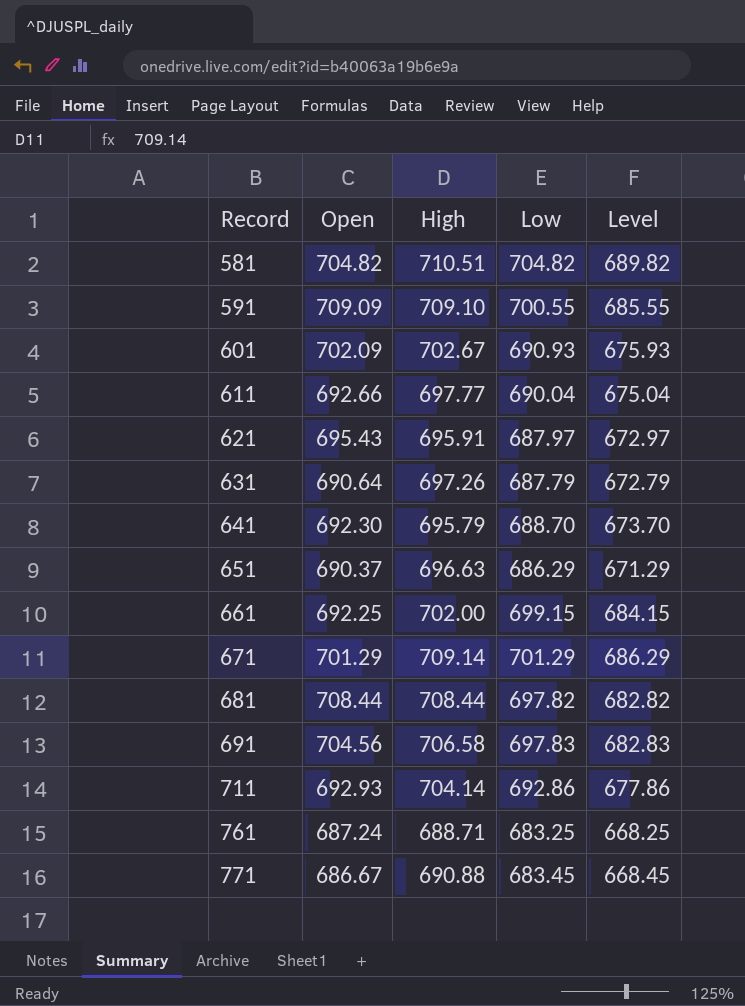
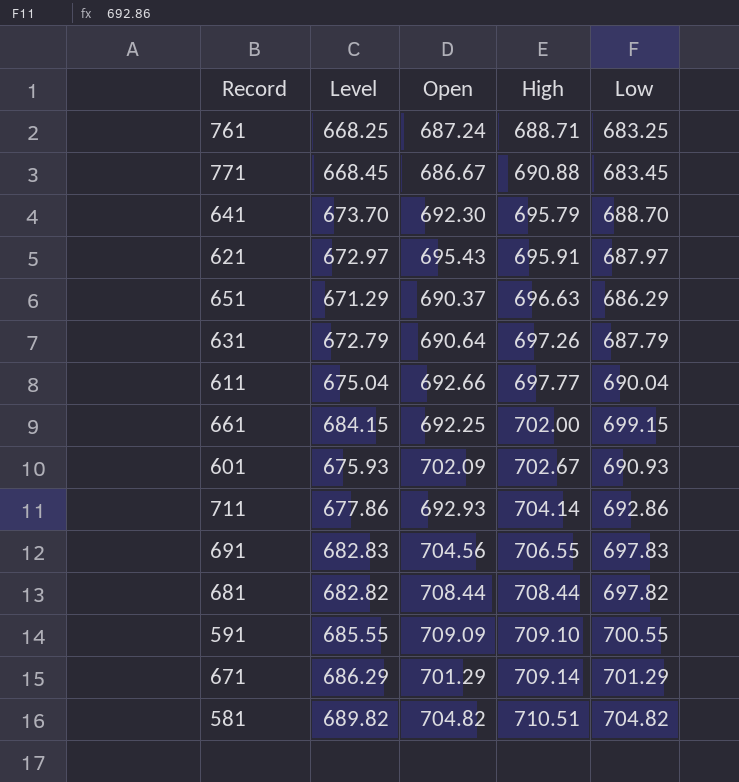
row order: Record ascending -> High ascending
column Level | position: 5 -> 2
691 | High: 706.58 -> 706.55

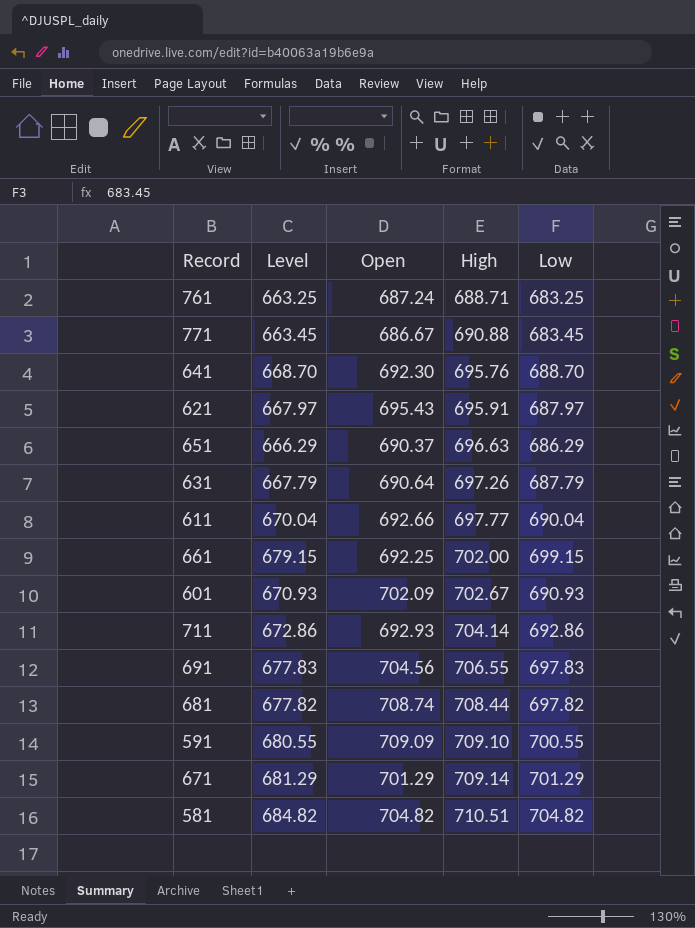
column Level | formula: [Low] - 15 -> [Low] - 20
641 | High: 695.79 -> 695.76
681 | Open: 708.44 -> 708.74

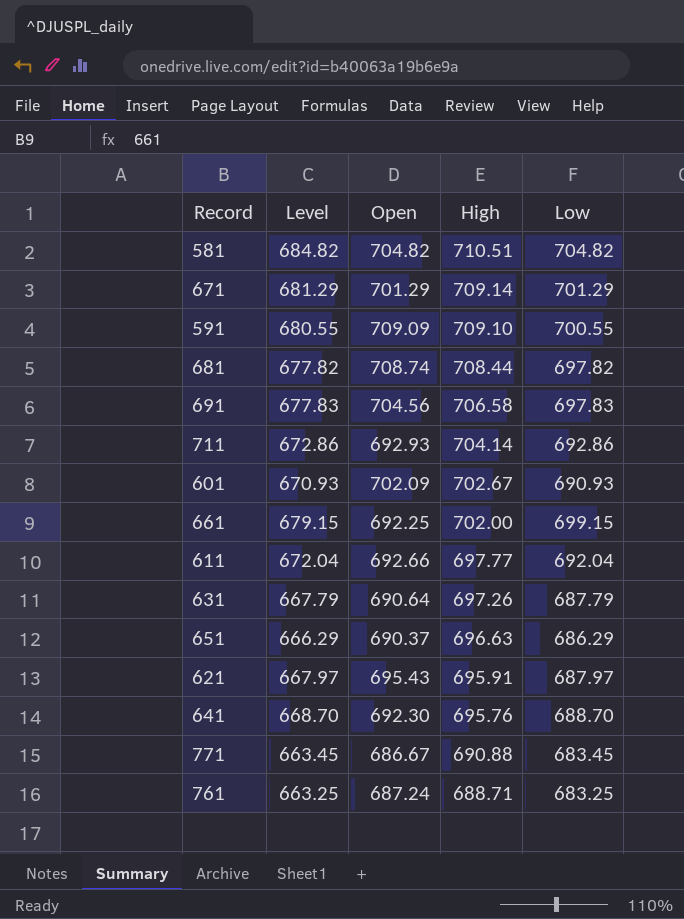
row order: High ascending -> High descending
691 | High: 706.55 -> 706.58
611 | Level: 670.04 -> 672.04
611 | Low: 690.04 -> 692.04

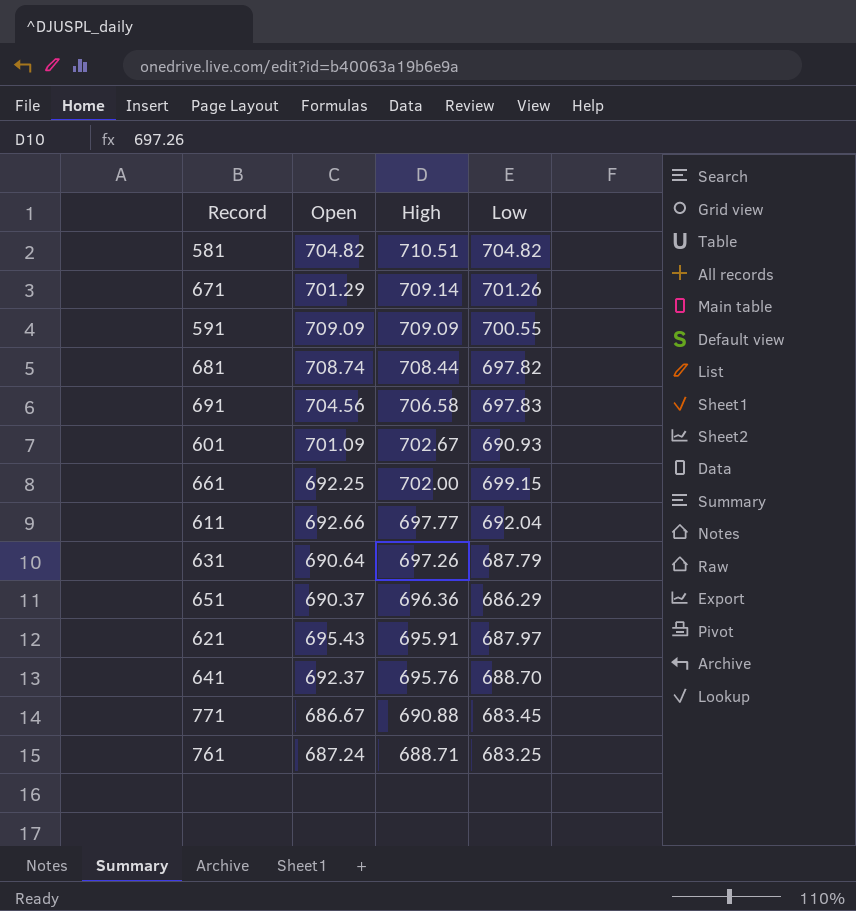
column Level | formula: [Low] - 20 -> none
row 711: 672.86 | 692.93 | 704.14 | 692.86 -> none
671 | Low: 701.29 -> 701.26
591 | High: 709.10 -> 709.09
601 | Open: 702.09 -> 701.09
651 | High: 696.63 -> 696.36
641 | Open: 692.30 -> 692.37

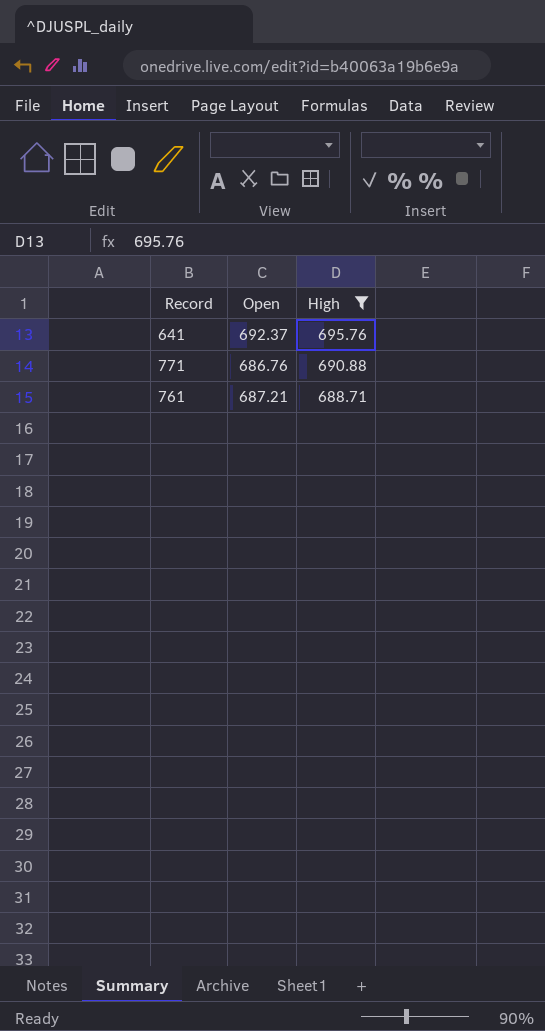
filter: none -> High <= 695.76
column Low | position: 4 -> none
771 | Open: 686.67 -> 686.76
761 | Open: 687.24 -> 687.21

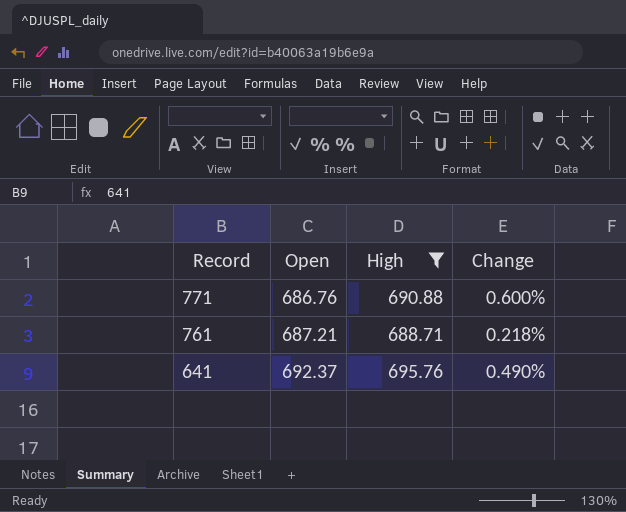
row order: High descending -> Record descending
column Change | formula: none -> ([High] - [Open]) / [Open]

